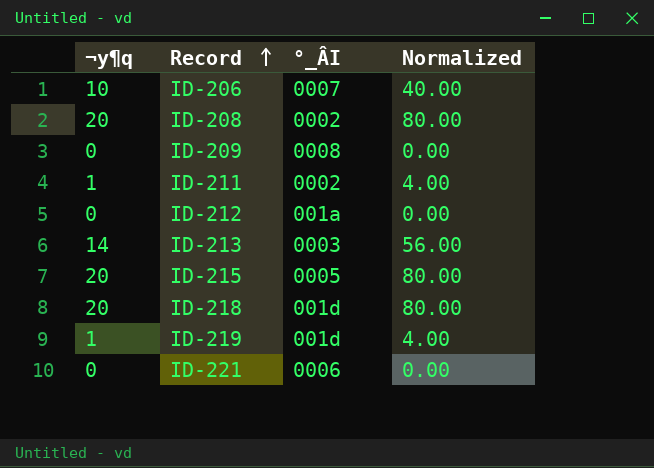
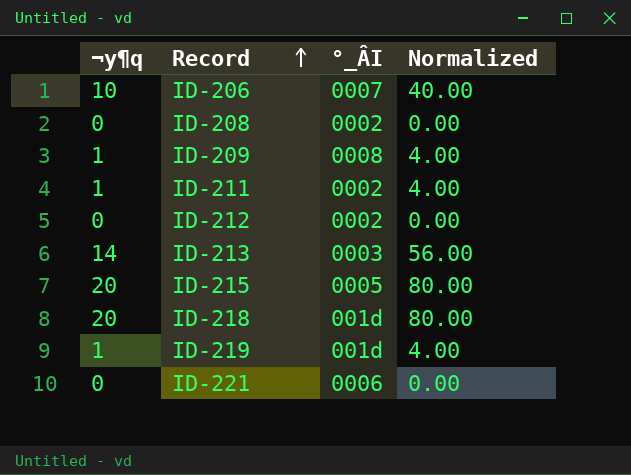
ID-208 | ¬y¶q: 20 -> 0
ID-208 | Normalized: 80.00 -> 0.00
ID-209 | ¬y¶q: 0 -> 1
ID-209 | Normalized: 0.00 -> 4.00
ID-212 | °_ÂI: 001a -> 0002

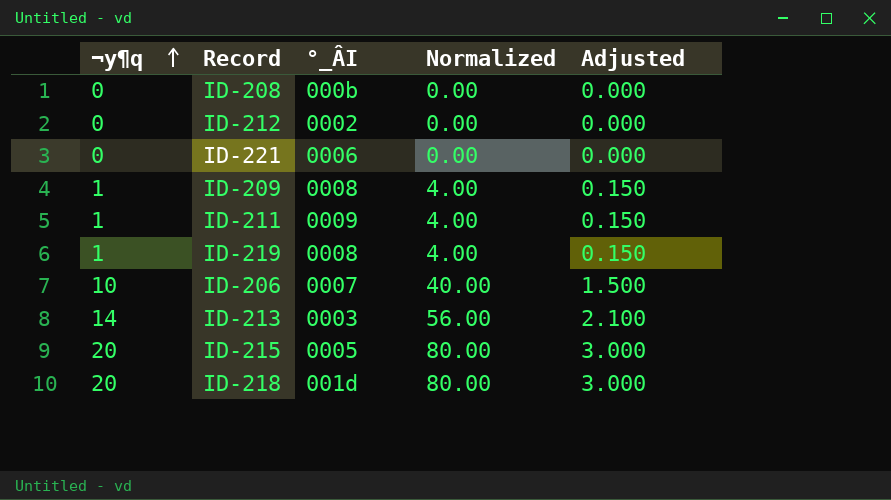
row order: Record ascending -> ¬y¶q ascending
column Adjusted | formula: none -> [¬y¶q] * 0.15
ID-208 | °_ÂI: 0002 -> 000b
ID-211 | °_ÂI: 0002 -> 0009
ID-219 | °_ÂI: 001d -> 0008

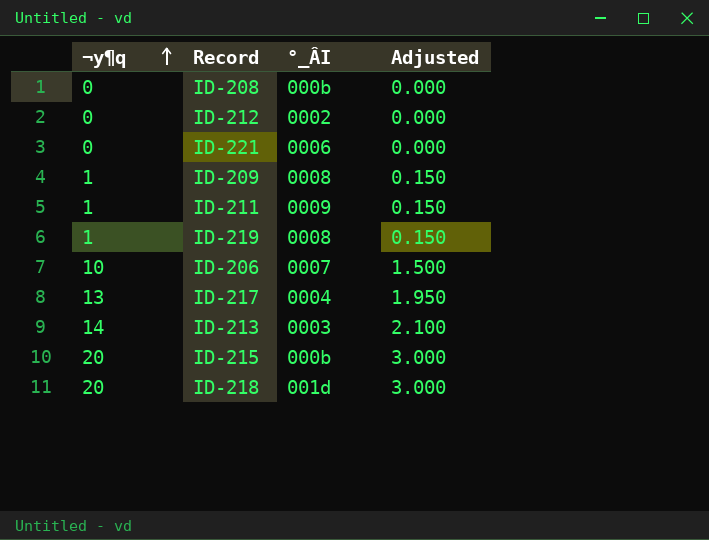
column Normalized | formula: [¬y¶q] * 4 -> none
row ID-217: none -> 13 | 0004 | 1.950
ID-215 | °_ÂI: 0005 -> 000b

